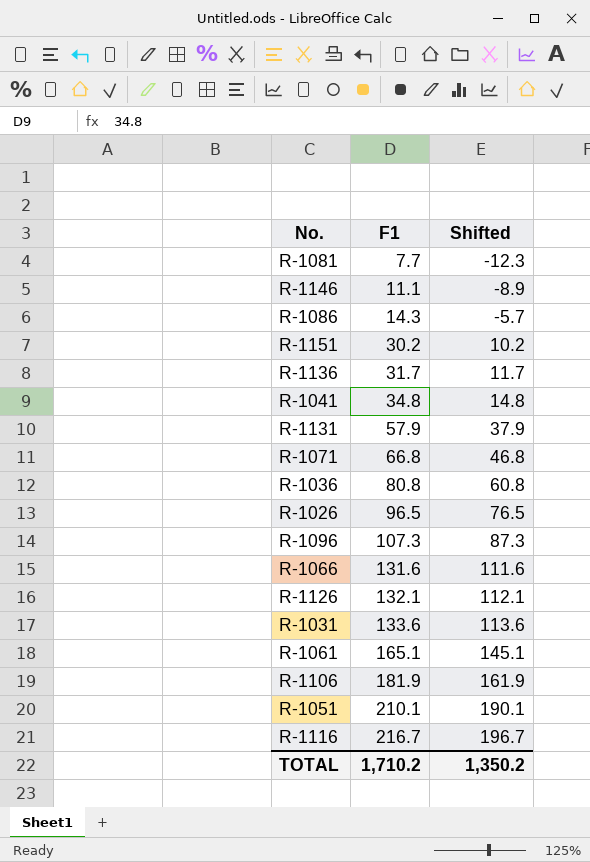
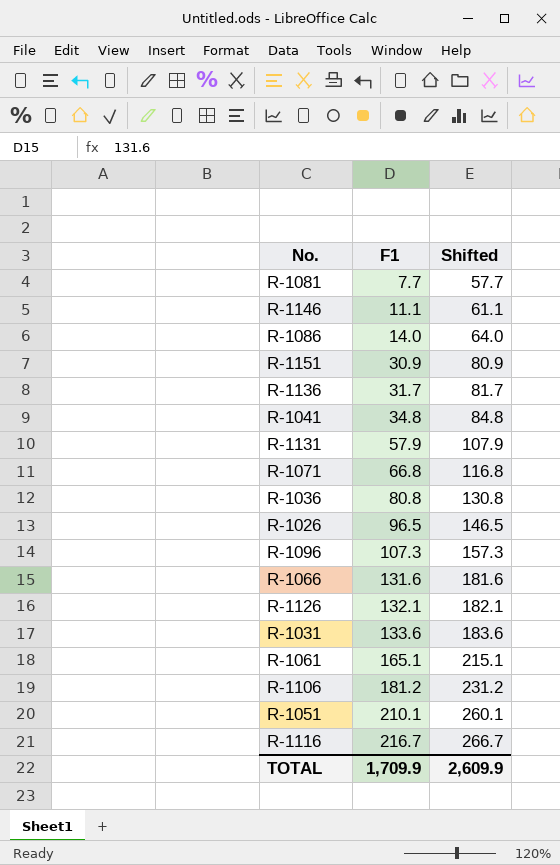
column Shifted | formula: [F1] - 20 -> [F1] + 50
R-1086 | F1: 14.3 -> 14.0
R-1151 | F1: 30.2 -> 30.9
R-1106 | F1: 181.9 -> 181.2
TOTAL | F1: 1,710.2 -> 1,709.9
TOTAL | Shifted: 1,350.2 -> 2,609.9

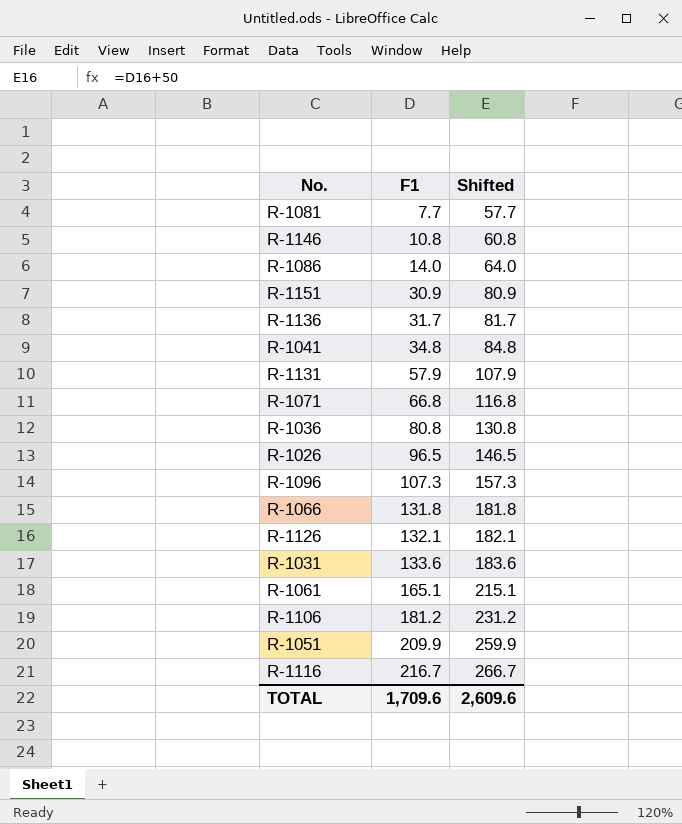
R-1146 | F1: 11.1 -> 10.8
R-1146 | Shifted: 61.1 -> 60.8
R-1066 | F1: 131.6 -> 131.8
R-1066 | Shifted: 181.6 -> 181.8
R-1051 | F1: 210.1 -> 209.9
R-1051 | Shifted: 260.1 -> 259.9
TOTAL | F1: 1,709.9 -> 1,709.6
TOTAL | Shifted: 2,609.9 -> 2,609.6

